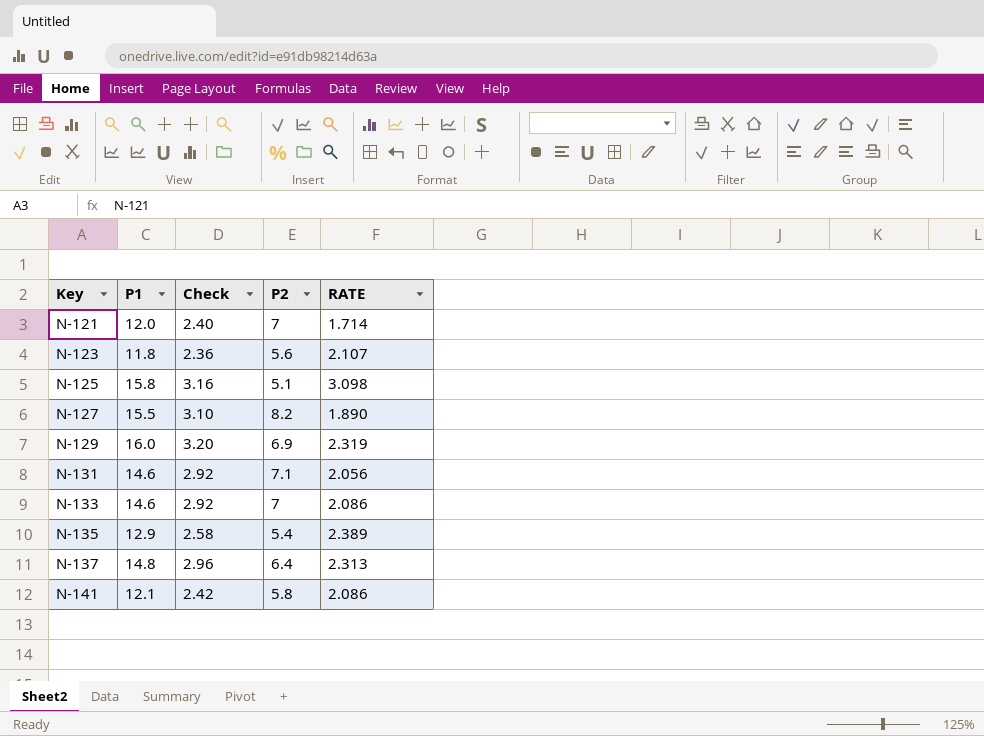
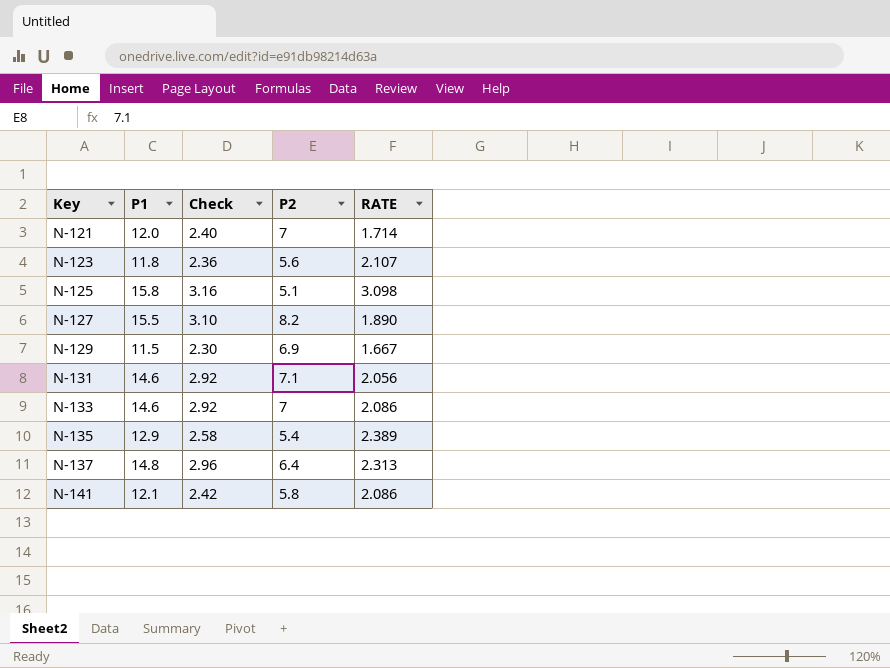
N-129 | P1: 16.0 -> 11.5
N-129 | Check: 3.20 -> 2.30
N-129 | RATE: 2.319 -> 1.667

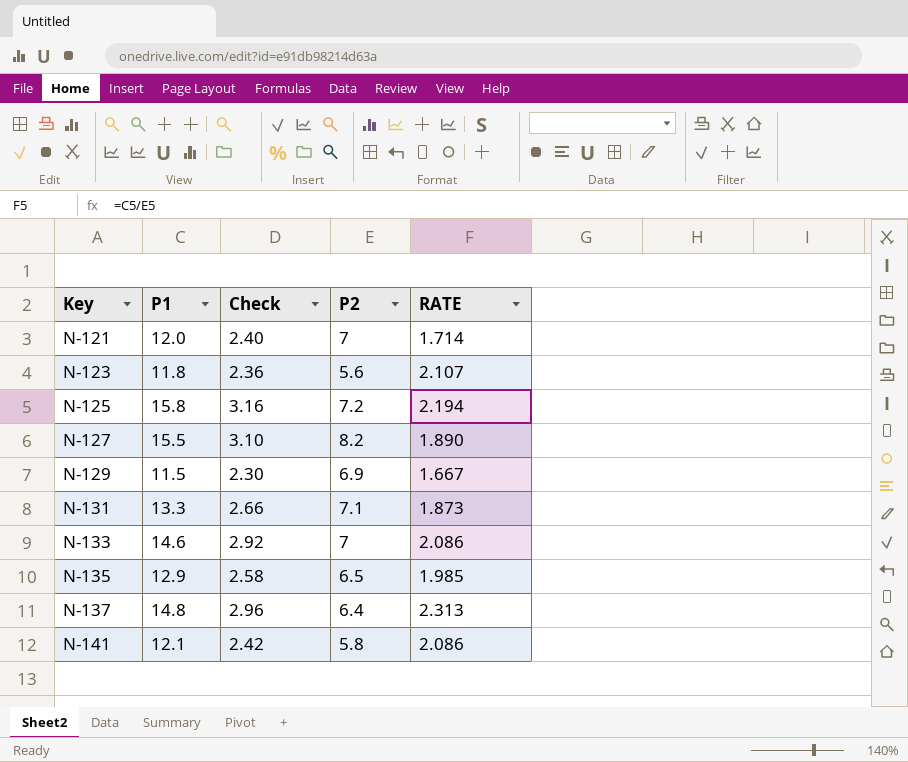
N-125 | P2: 5.1 -> 7.2
N-125 | RATE: 3.098 -> 2.194
N-131 | P1: 14.6 -> 13.3
N-131 | Check: 2.92 -> 2.66
N-131 | RATE: 2.056 -> 1.873
N-135 | P2: 5.4 -> 6.5
N-135 | RATE: 2.389 -> 1.985

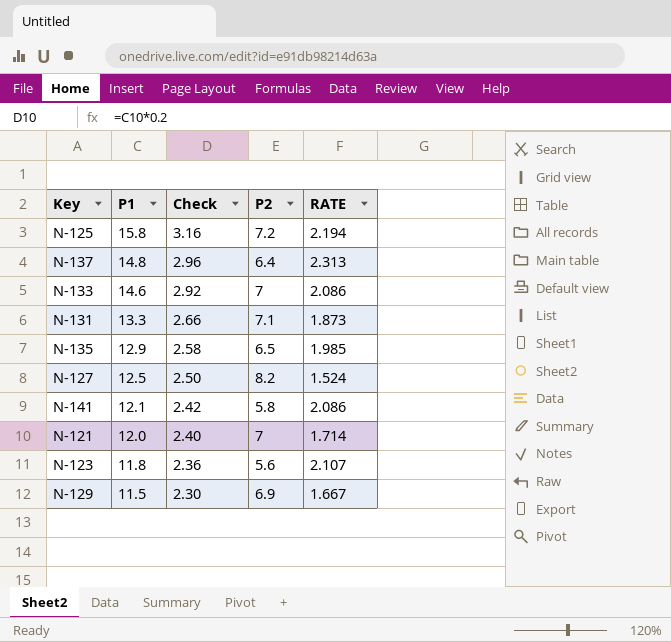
row order: Key ascending -> P1 descending
N-127 | P1: 15.5 -> 12.5
N-127 | Check: 3.10 -> 2.50
N-127 | RATE: 1.890 -> 1.524

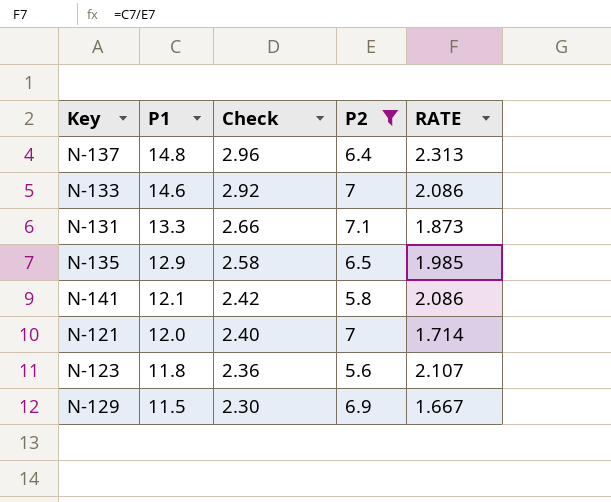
filter: none -> P2 <= 7.1

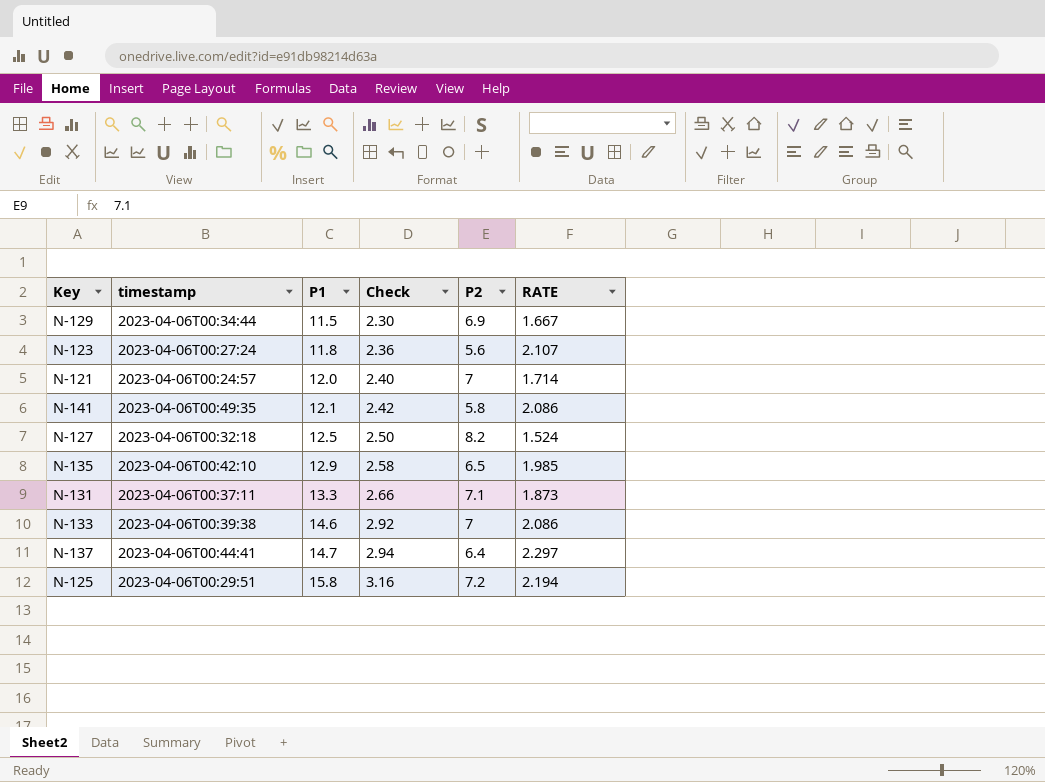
filter: P2 <= 7.1 -> none
row order: P1 descending -> P1 ascending
column timestamp | position: none -> 2
N-137 | P1: 14.8 -> 14.7
N-137 | Check: 2.96 -> 2.94
N-137 | RATE: 2.313 -> 2.297

